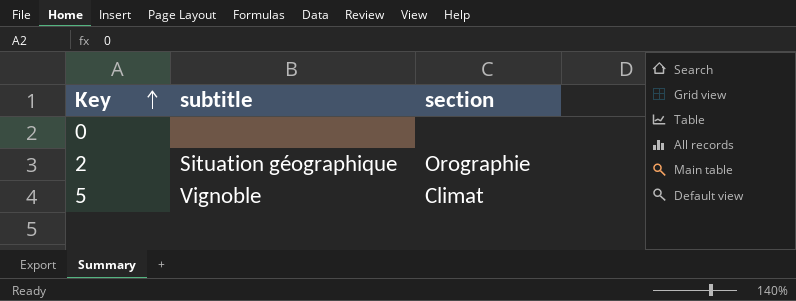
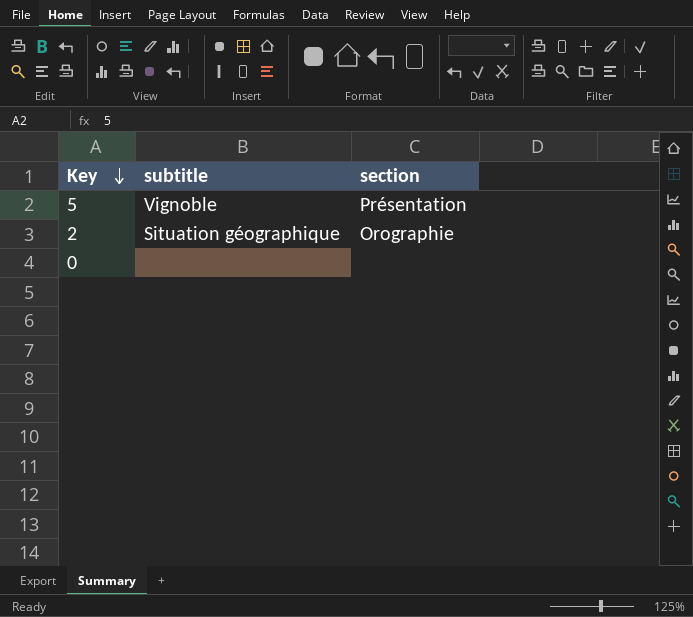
row order: Key ascending -> Key descending
5 | section: Climat -> Présentation

